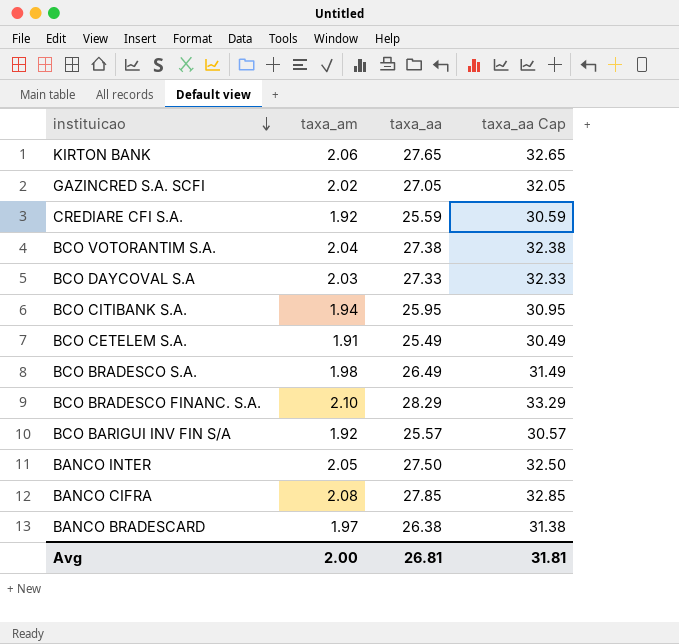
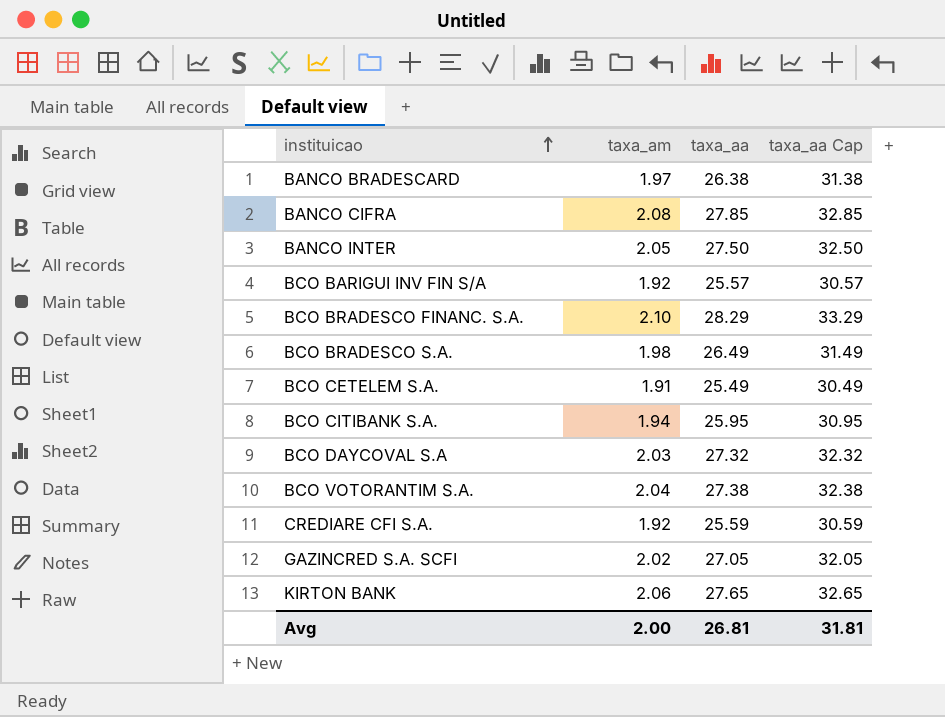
row order: instituicao descending -> instituicao ascending
BCO DAYCOVAL S.A | taxa_aa: 27.33 -> 27.32
BCO DAYCOVAL S.A | taxa_aa Cap: 32.33 -> 32.32

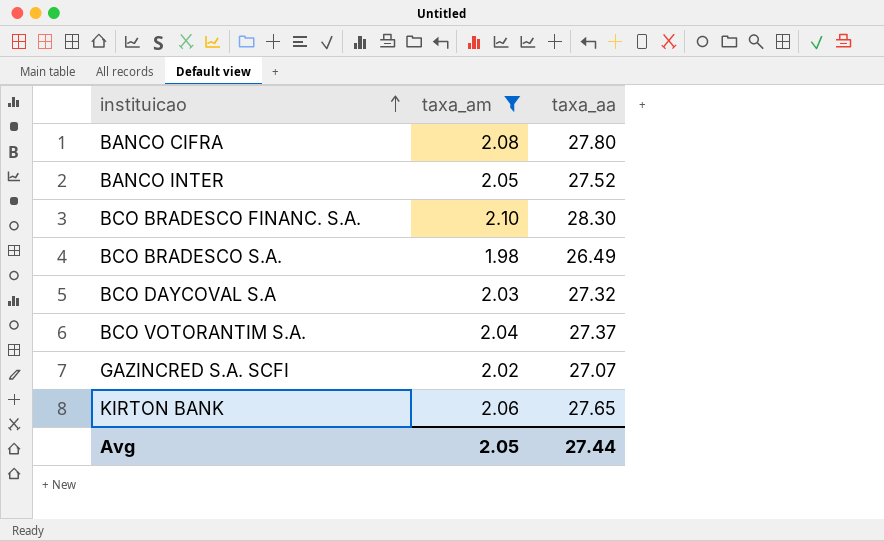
filter: none -> taxa_am >= 1.98
column taxa_aa Cap | formula: [taxa_aa] + 5 -> none
BANCO CIFRA | taxa_aa: 27.85 -> 27.80
BANCO INTER | taxa_aa: 27.50 -> 27.52
BCO BRADESCO FINANC. S.A. | taxa_aa: 28.29 -> 28.30
BCO VOTORANTIM S.A. | taxa_aa: 27.38 -> 27.37
GAZINCRED S.A. SCFI | taxa_aa: 27.05 -> 27.07
Avg | taxa_am: 2.00 -> 2.05
Avg | taxa_aa: 26.81 -> 27.44

